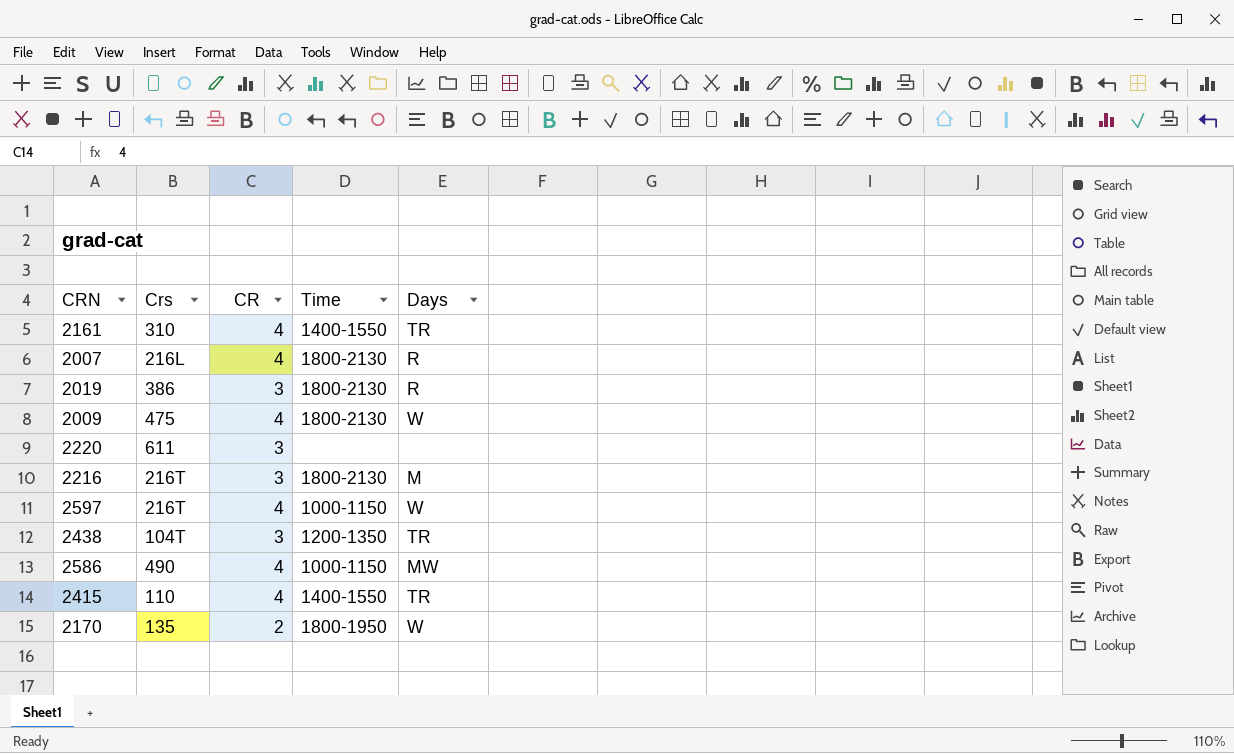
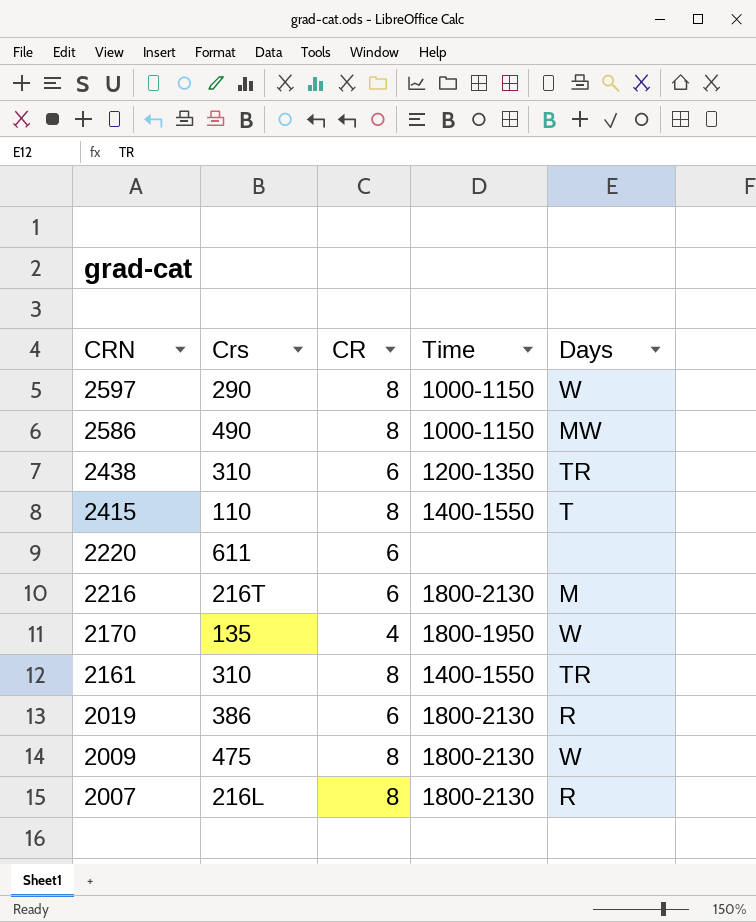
row order: none -> CRN descending
2597 | Crs: 216T -> 290
2597 | CR: 4 -> 8
2586 | CR: 4 -> 8
2438 | Crs: 104T -> 310
2438 | CR: 3 -> 6
2415 | CR: 4 -> 8
2415 | Days: TR -> T
2220 | CR: 3 -> 6
2216 | CR: 3 -> 6
2170 | CR: 2 -> 4
2161 | CR: 4 -> 8
2019 | CR: 3 -> 6
2009 | CR: 4 -> 8
2007 | CR: 4 -> 8

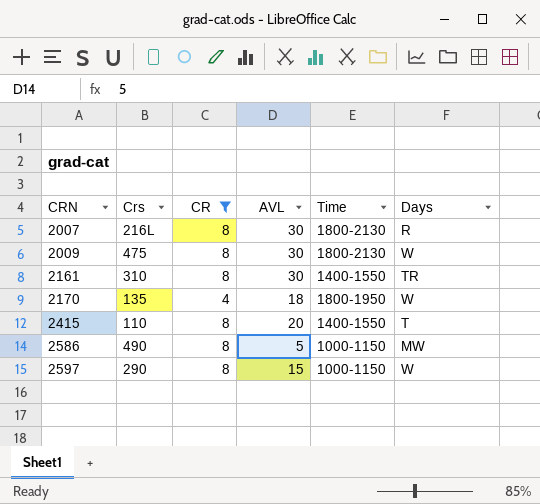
filter: none -> CR != 6
row order: CRN descending -> CRN ascending
column AVL | position: none -> 4

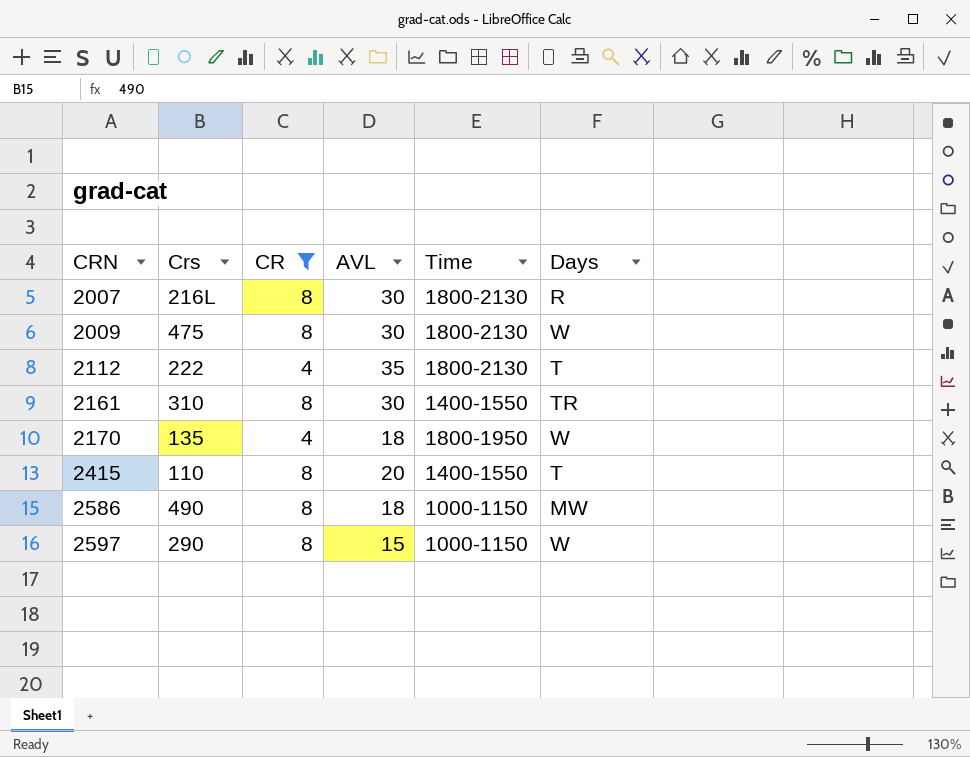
row 2112: none -> 222 | 4 | 35 | 1800-2130 | T
2586 | AVL: 5 -> 18

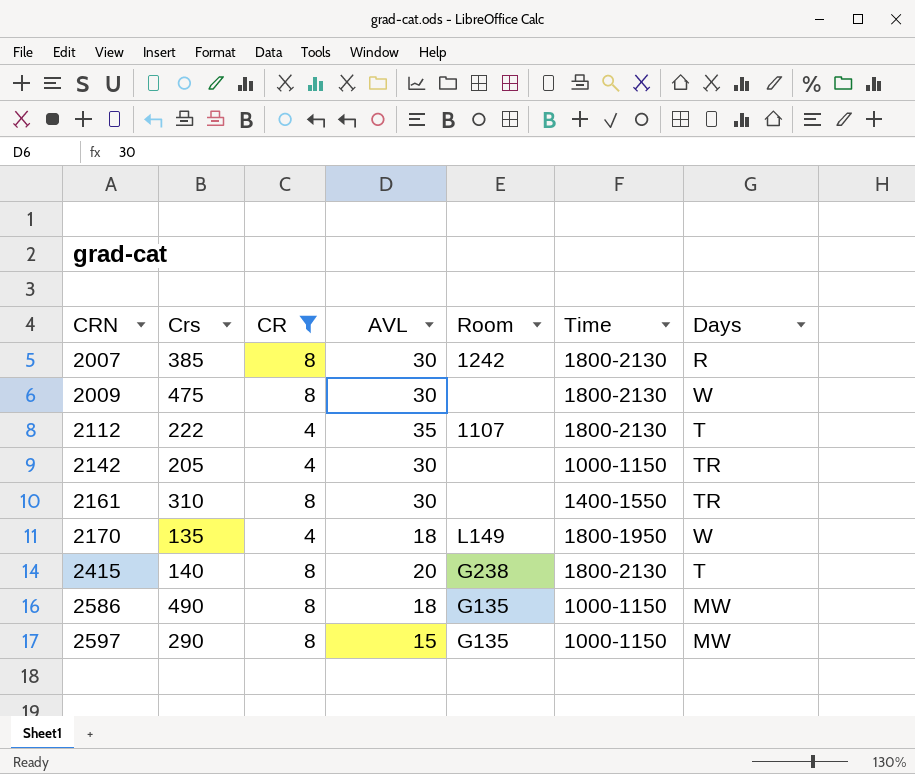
column Room | position: none -> 5
2007 | Crs: 216L -> 385
row 2142: none -> 205 | 4 | 30 | none | 1000-1150 | TR
2415 | Crs: 110 -> 140
2415 | Time: 1400-1550 -> 1800-2130
2597 | Days: W -> MW

